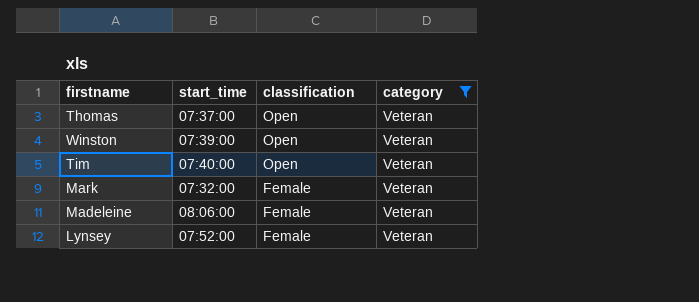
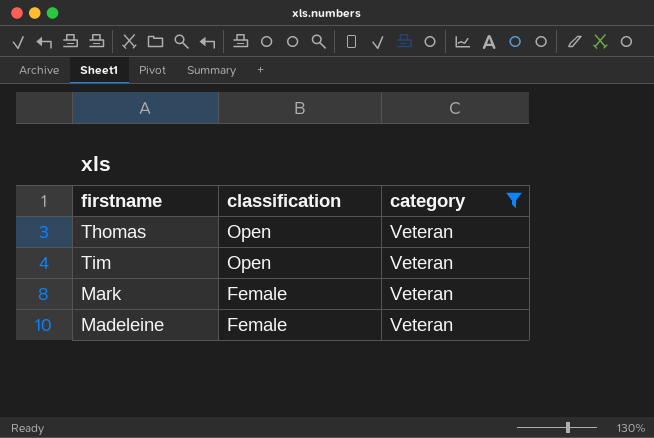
column start_time | position: 2 -> none
row Winston: 07:39:00 | Open | Veteran -> none
row Lynsey: 07:52:00 | Female | Veteran -> none

